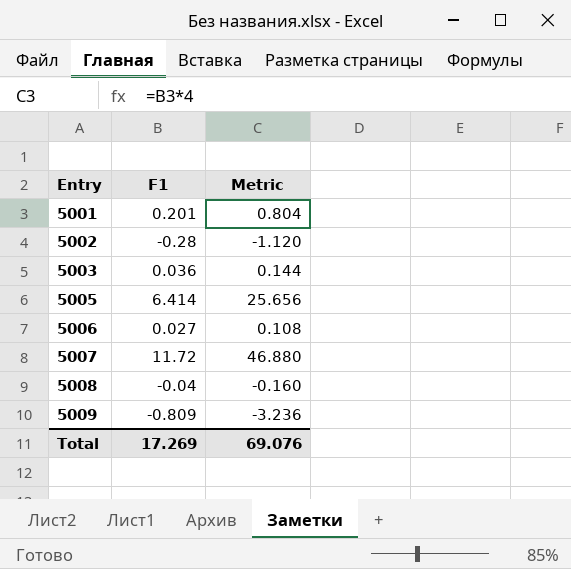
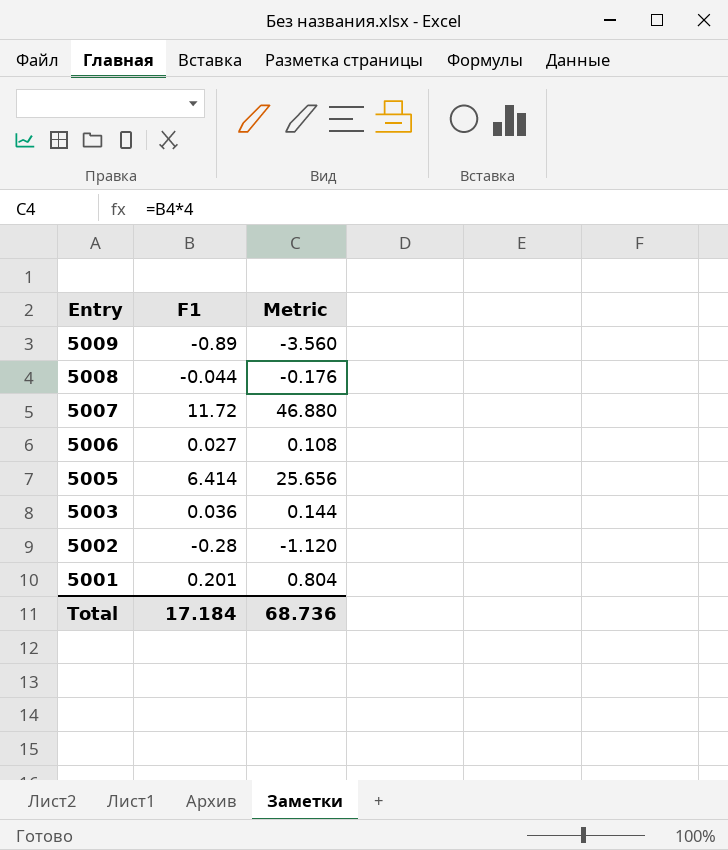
row order: Entry ascending -> Entry descending
5009 | F1: -0.809 -> -0.89
5009 | Metric: -3.236 -> -3.560
5008 | F1: -0.04 -> -0.044
5008 | Metric: -0.160 -> -0.176
Total | F1: 17.269 -> 17.184
Total | Metric: 69.076 -> 68.736

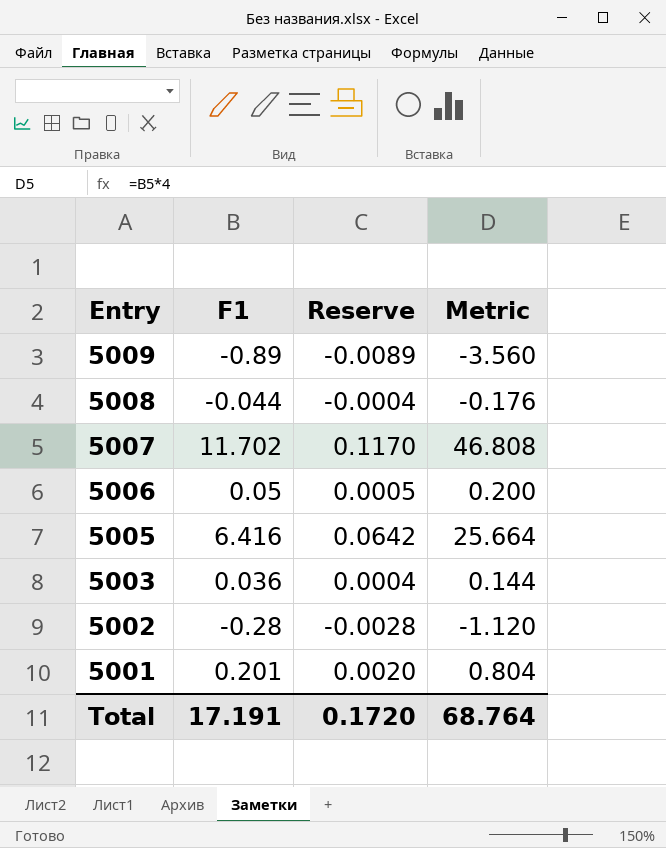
column Reserve | formula: none -> [F1] * 0.01
5007 | F1: 11.72 -> 11.702
5007 | Metric: 46.880 -> 46.808
5006 | F1: 0.027 -> 0.05
5006 | Metric: 0.108 -> 0.200
5005 | F1: 6.414 -> 6.416
5005 | Metric: 25.656 -> 25.664
Total | F1: 17.184 -> 17.191
Total | Metric: 68.736 -> 68.764

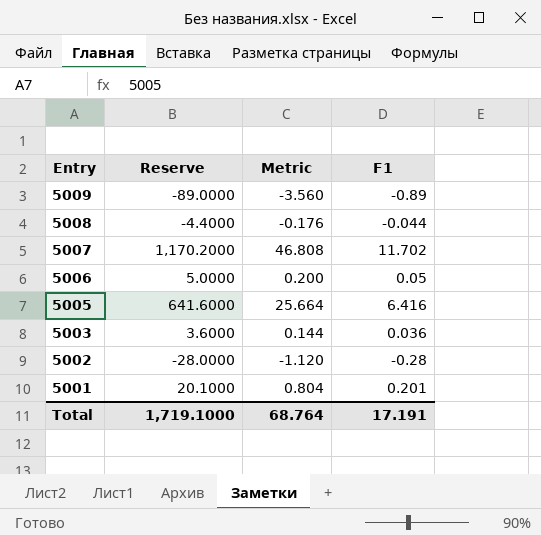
column Reserve | formula: [F1] * 0.01 -> [F1] * 100
column F1 | position: 2 -> 4
Total | Reserve: 0.1720 -> 1,719.1000

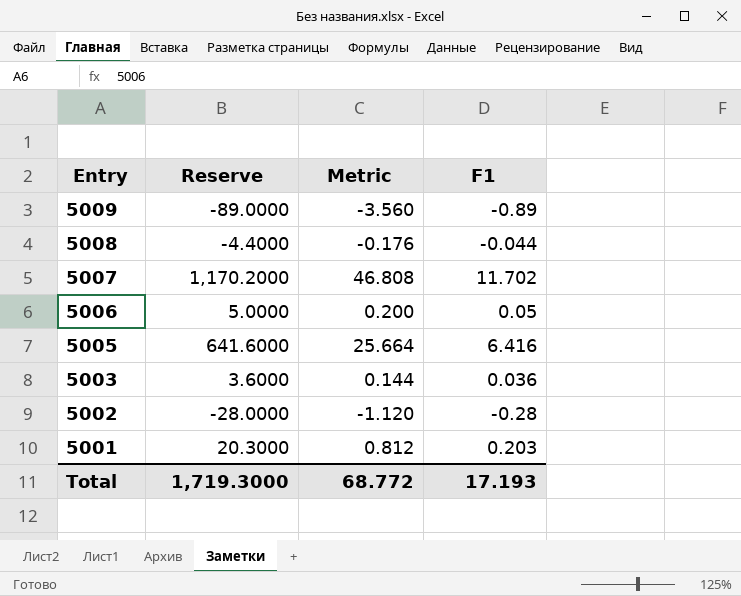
5001 | Reserve: 20.1000 -> 20.3000
5001 | Metric: 0.804 -> 0.812
5001 | F1: 0.201 -> 0.203
Total | Reserve: 1,719.1000 -> 1,719.3000
Total | Metric: 68.764 -> 68.772
Total | F1: 17.191 -> 17.193

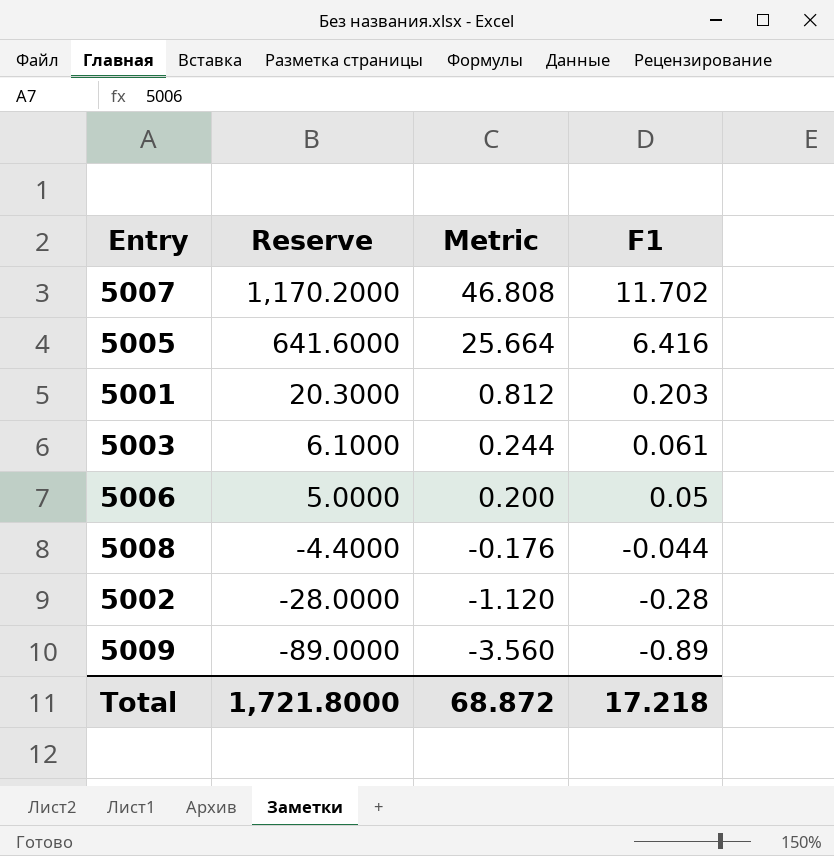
row order: Entry descending -> Reserve descending
5003 | Reserve: 3.6000 -> 6.1000
5003 | Metric: 0.144 -> 0.244
5003 | F1: 0.036 -> 0.061
Total | Reserve: 1,719.3000 -> 1,721.8000
Total | Metric: 68.772 -> 68.872
Total | F1: 17.193 -> 17.218

